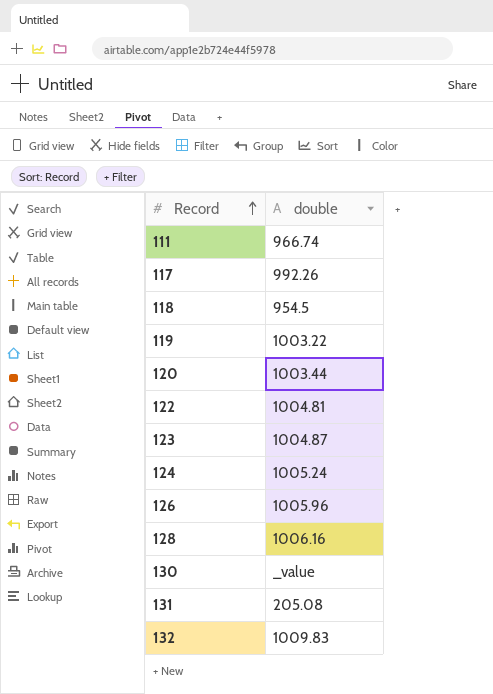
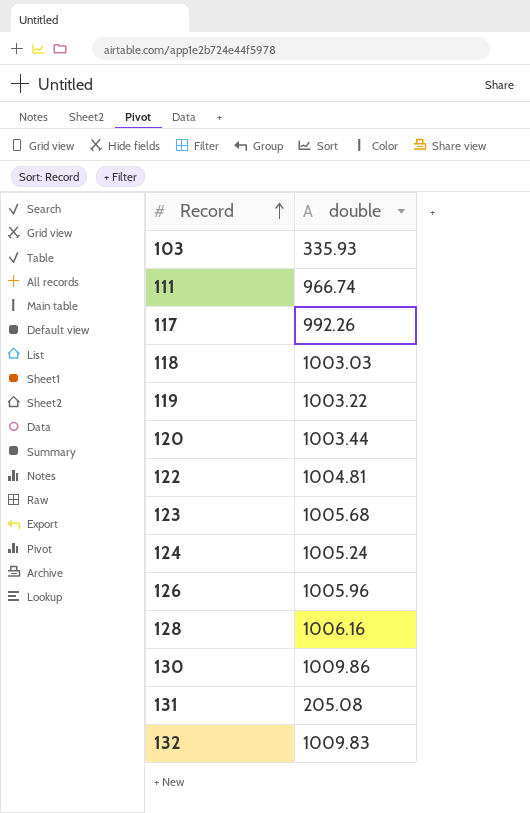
row 103: none -> 335.93
118 | double: 954.5 -> 1003.03
123 | double: 1004.87 -> 1005.68
130 | double: _value -> 1009.86

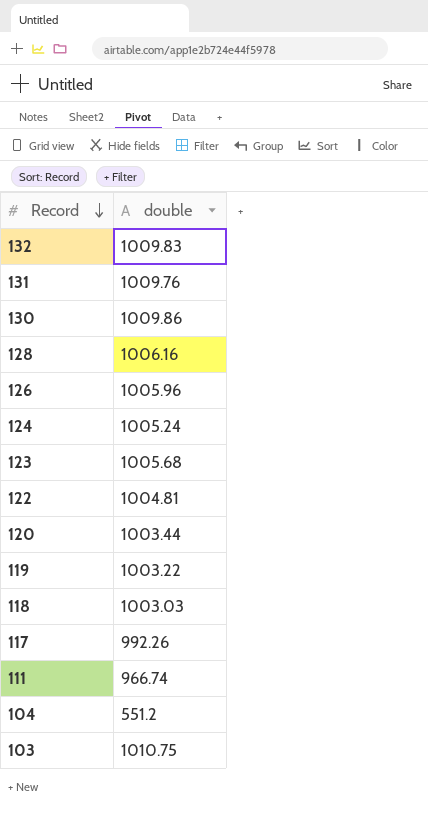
row order: Record ascending -> Record descending
131 | double: 205.08 -> 1009.76
row 104: none -> 551.2
103 | double: 335.93 -> 1010.75

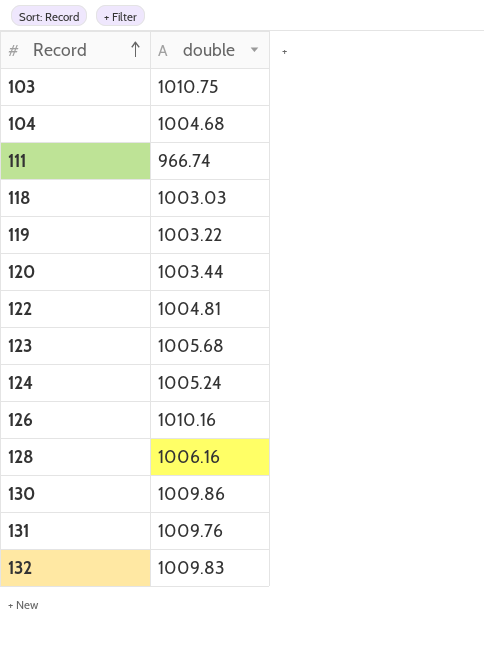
row order: Record descending -> Record ascending
row 117: 992.26 -> none
104 | double: 551.2 -> 1004.68
126 | double: 1005.96 -> 1010.16

